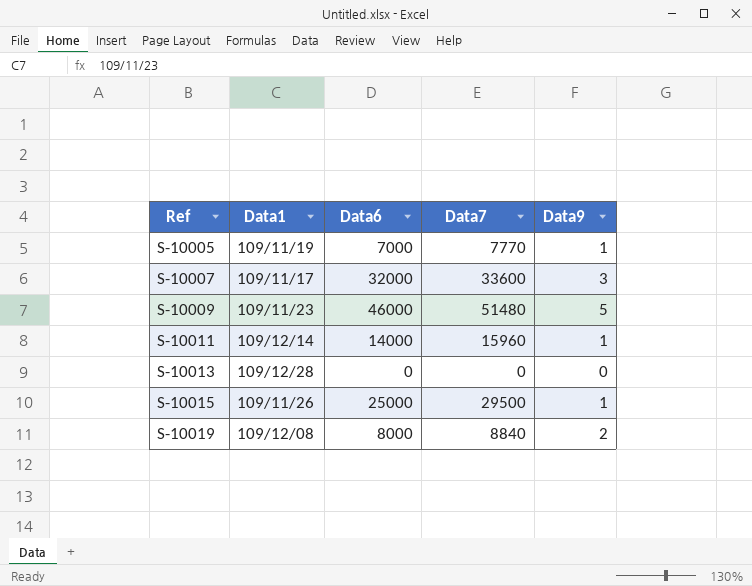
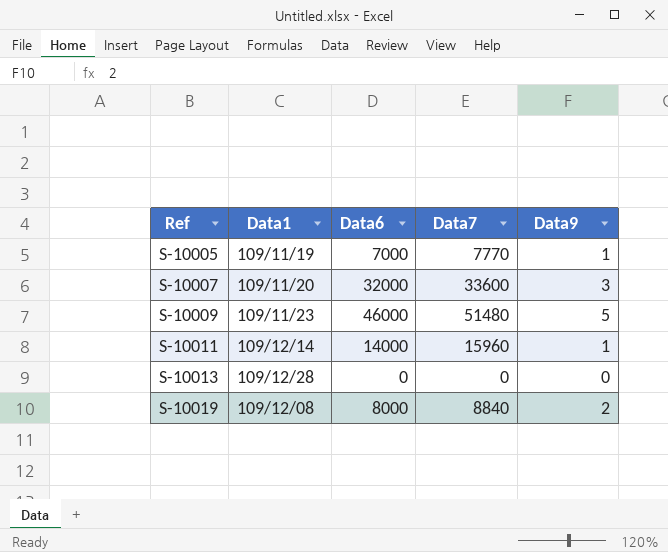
row S-10015: 109/11/26 | 25000 | 29500 | 1 -> none
S-10007 | Data1: 109/11/17 -> 109/11/20

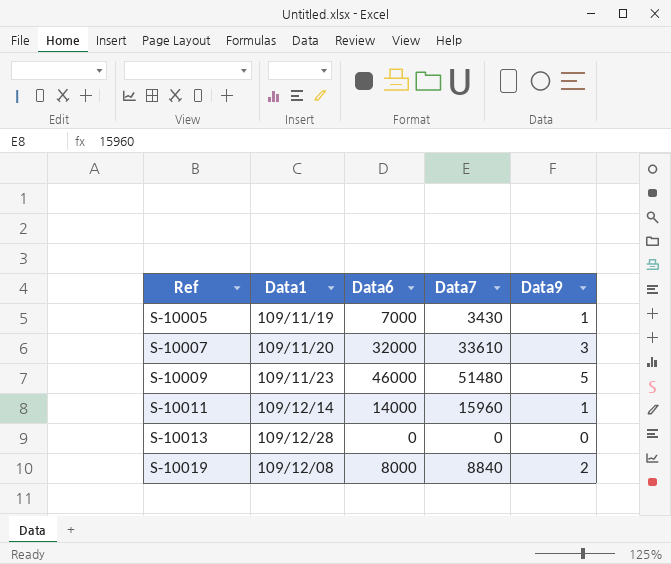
S-10005 | Data7: 7770 -> 3430
S-10007 | Data7: 33600 -> 33610

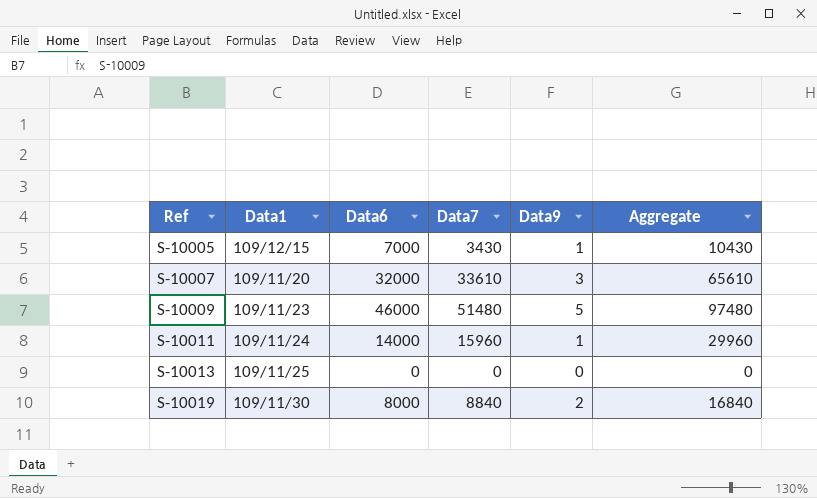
column Aggregate | formula: none -> [Data6] + [Data7]
S-10005 | Data1: 109/11/19 -> 109/12/15
S-10011 | Data1: 109/12/14 -> 109/11/24
S-10013 | Data1: 109/12/28 -> 109/11/25
S-10019 | Data1: 109/12/08 -> 109/11/30

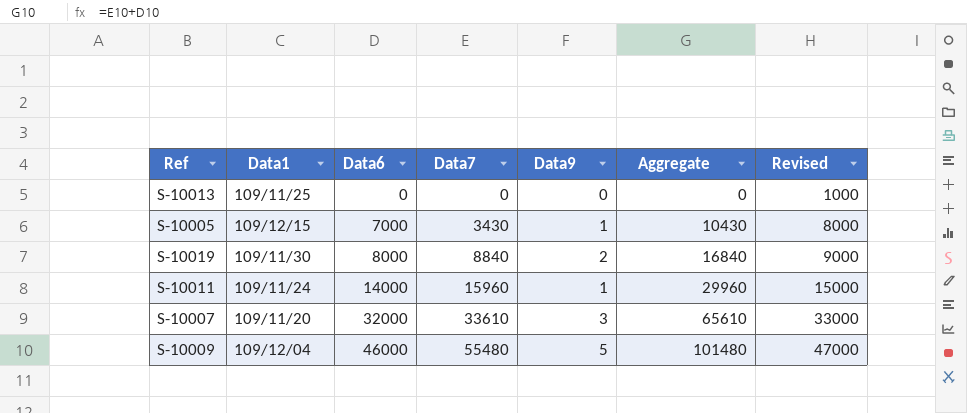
row order: Ref ascending -> Data6 ascending
column Revised | formula: none -> [Data6] + 1000
S-10009 | Data1: 109/11/23 -> 109/12/04
S-10009 | Data7: 51480 -> 55480
S-10009 | Aggregate: 97480 -> 101480

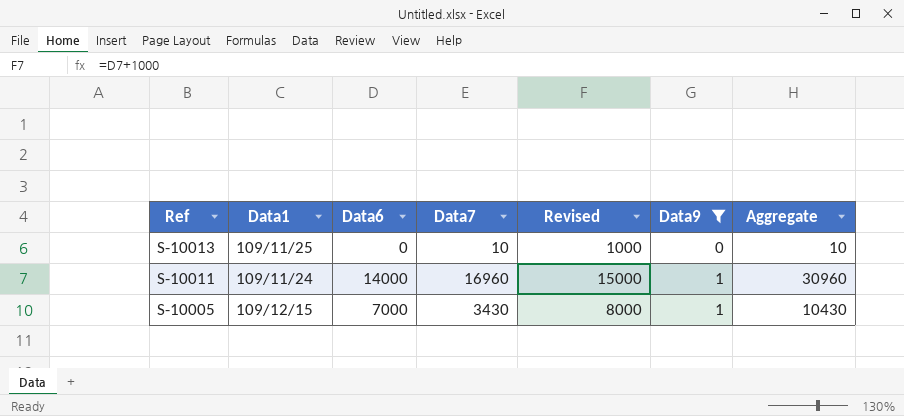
filter: none -> Data9 <= 1
row order: Data6 ascending -> Ref descending
column Revised | position: 7 -> 5
S-10013 | Data7: 0 -> 10
S-10013 | Aggregate: 0 -> 10
S-10011 | Data7: 15960 -> 16960
S-10011 | Aggregate: 29960 -> 30960

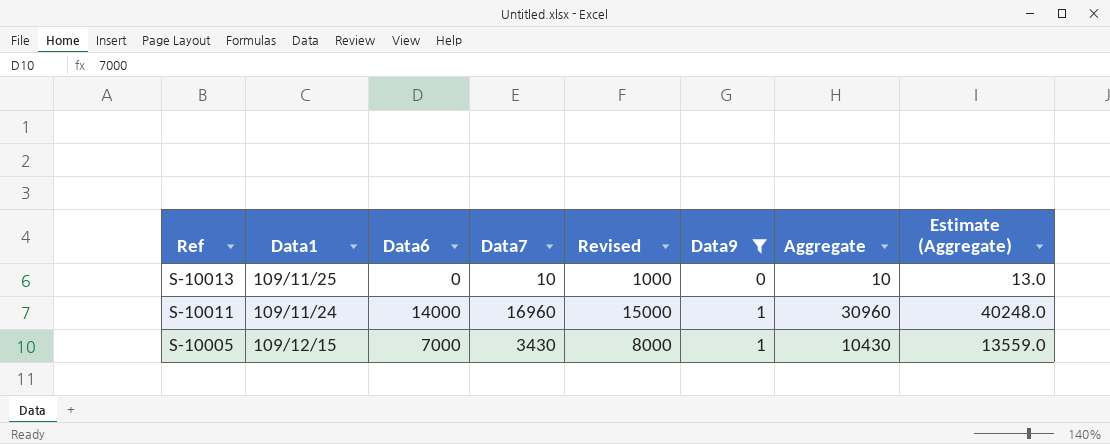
column Estimate (Aggregate) | formula: none -> [Aggregate] * 1.3

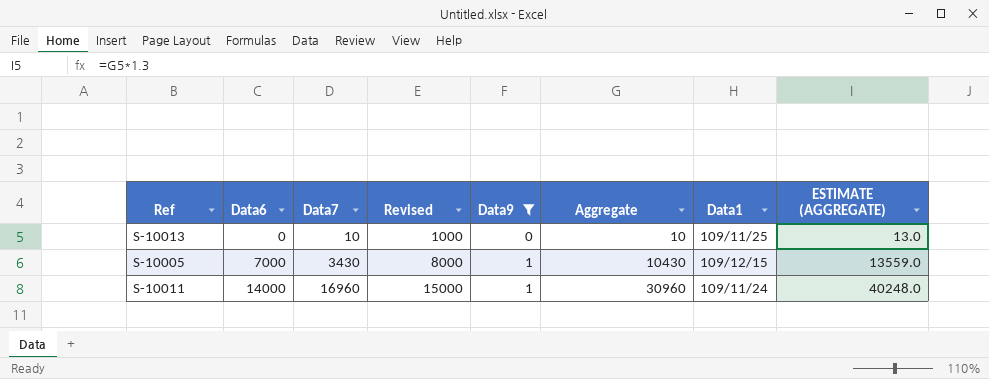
row order: Ref descending -> Data6 ascending
column Data1 | position: 2 -> 7
column name: Estimate (Aggregate) -> ESTIMATE (AGGREGATE)

